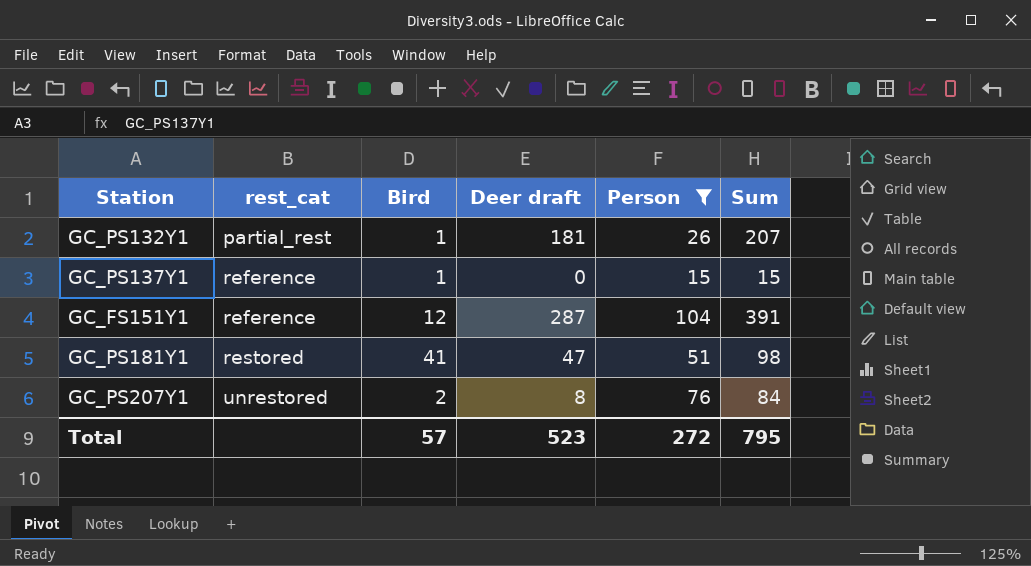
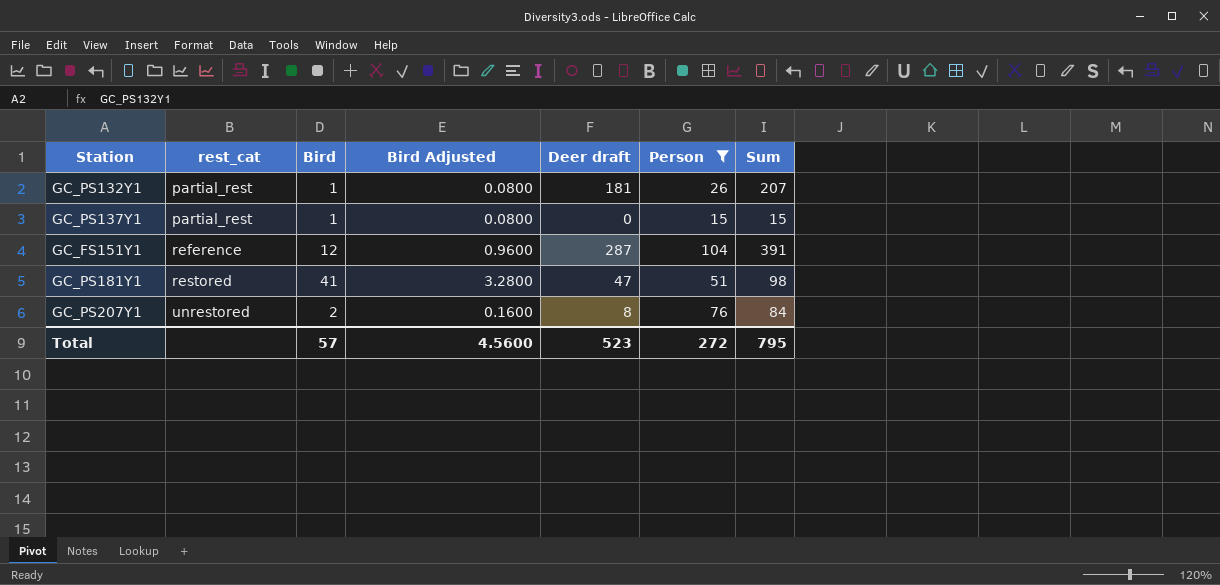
column Bird Adjusted | formula: none -> [Bird] * 0.08
GC_PS137Y1 | rest_cat: reference -> partial_rest

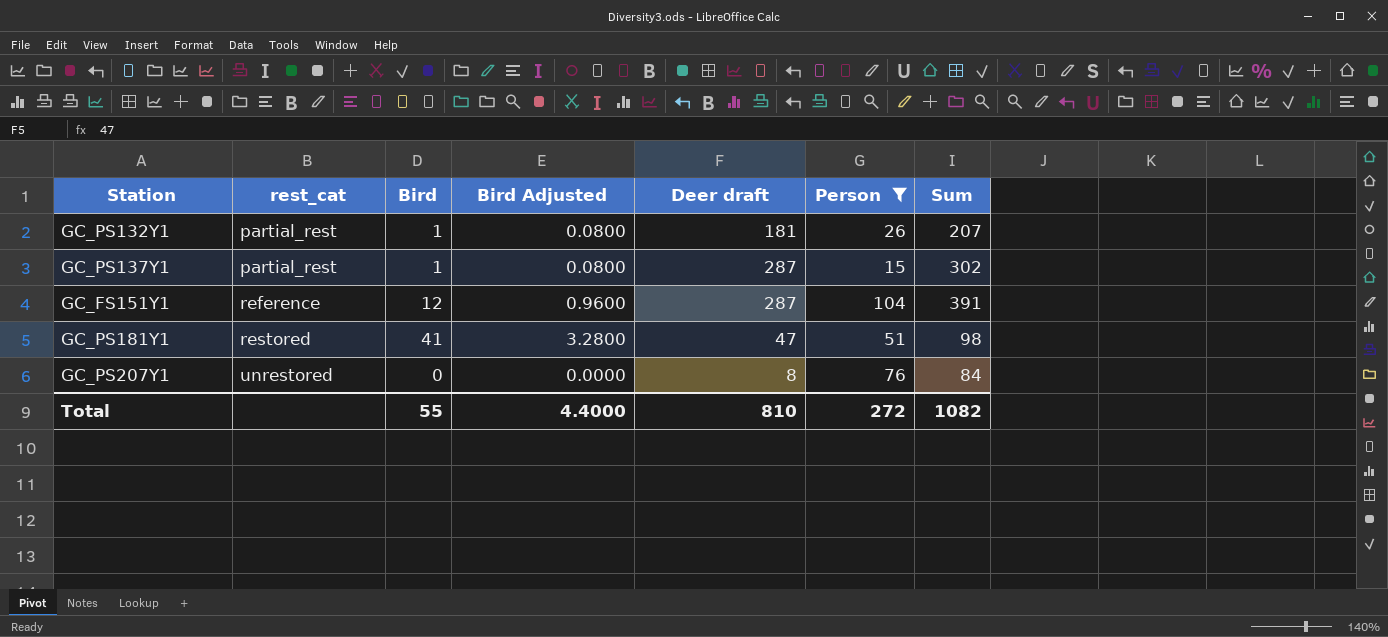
GC_PS137Y1 | Deer draft: 0 -> 287
GC_PS137Y1 | Sum: 15 -> 302
GC_PS207Y1 | Bird: 2 -> 0
GC_PS207Y1 | Bird Adjusted: 0.1600 -> 0.0000
Total | Bird: 57 -> 55
Total | Bird Adjusted: 4.5600 -> 4.4000
Total | Deer draft: 523 -> 810
Total | Sum: 795 -> 1082

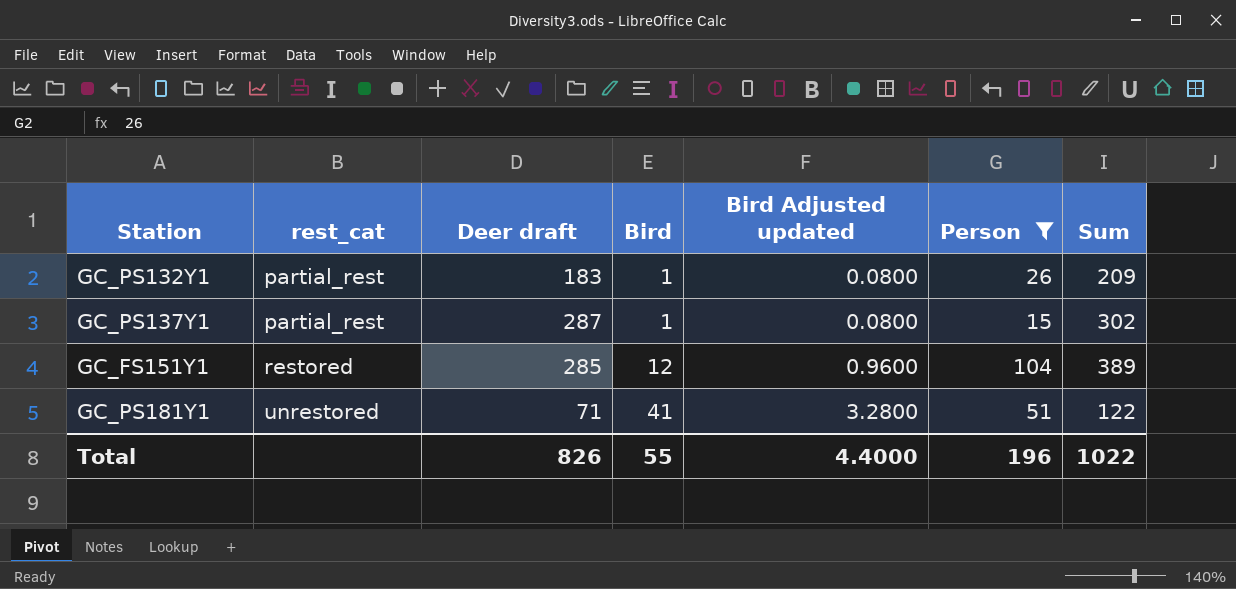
column Deer draft | position: 5 -> 3
column name: Bird Adjusted -> Bird Adjusted updated
row GC_PS207Y1: unrestored | 0 | 0.0000 | 8 | 76 | 84 -> none
GC_PS132Y1 | Deer draft: 181 -> 183
GC_PS132Y1 | Sum: 207 -> 209
GC_FS151Y1 | rest_cat: reference -> restored
GC_FS151Y1 | Deer draft: 287 -> 285
GC_FS151Y1 | Sum: 391 -> 389
GC_PS181Y1 | rest_cat: restored -> unrestored
GC_PS181Y1 | Deer draft: 47 -> 71
GC_PS181Y1 | Sum: 98 -> 122
Total | Deer draft: 810 -> 826
Total | Person: 272 -> 196
Total | Sum: 1082 -> 1022

